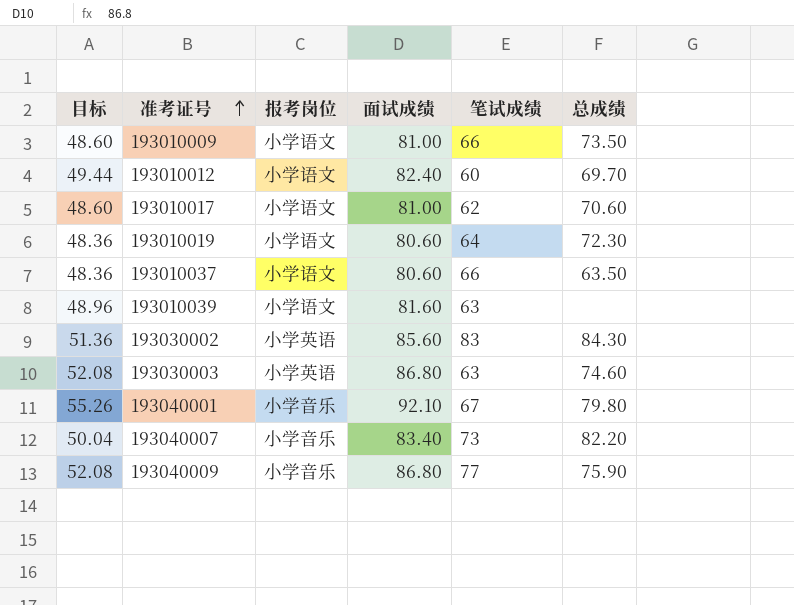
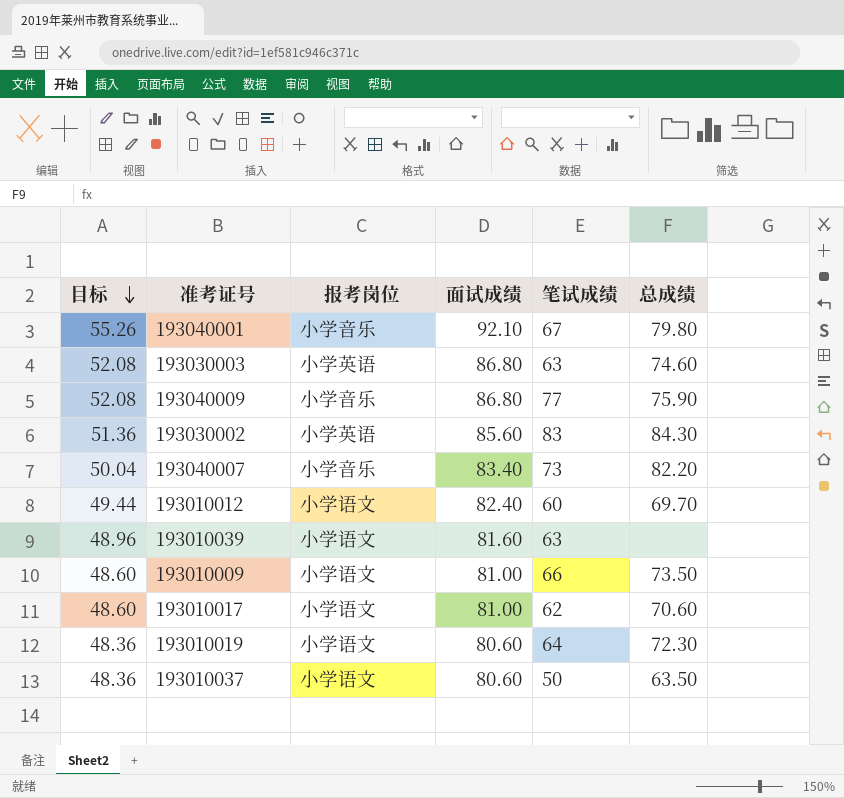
row order: 准考证号 ascending -> 目标 descending
193010037 | 笔试成绩: 66 -> 50

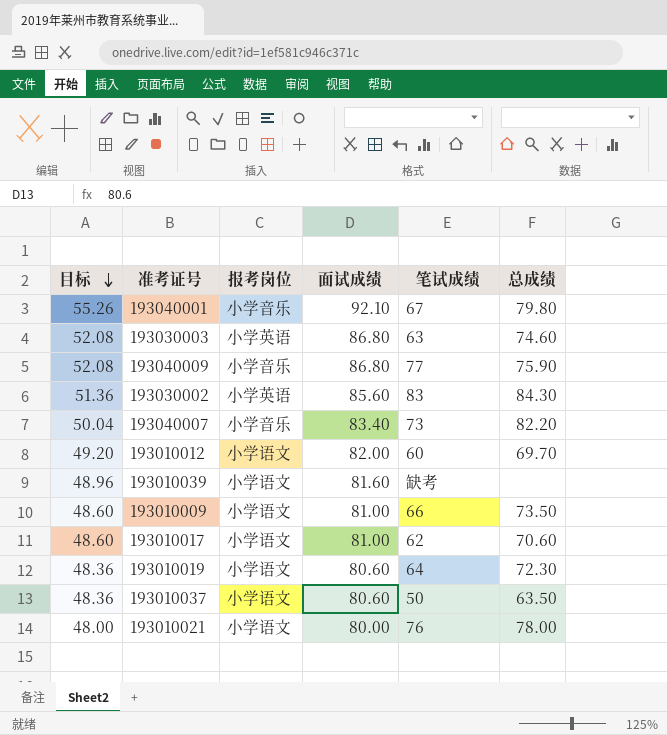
193010012 | 目标: 49.44 -> 49.20
193010012 | 面试成绩: 82.40 -> 82.00
193010039 | 笔试成绩: 63 -> 缺考
row 193010021: none -> 48.00 | 小学语文 | 80.00 | 76 | 78.00

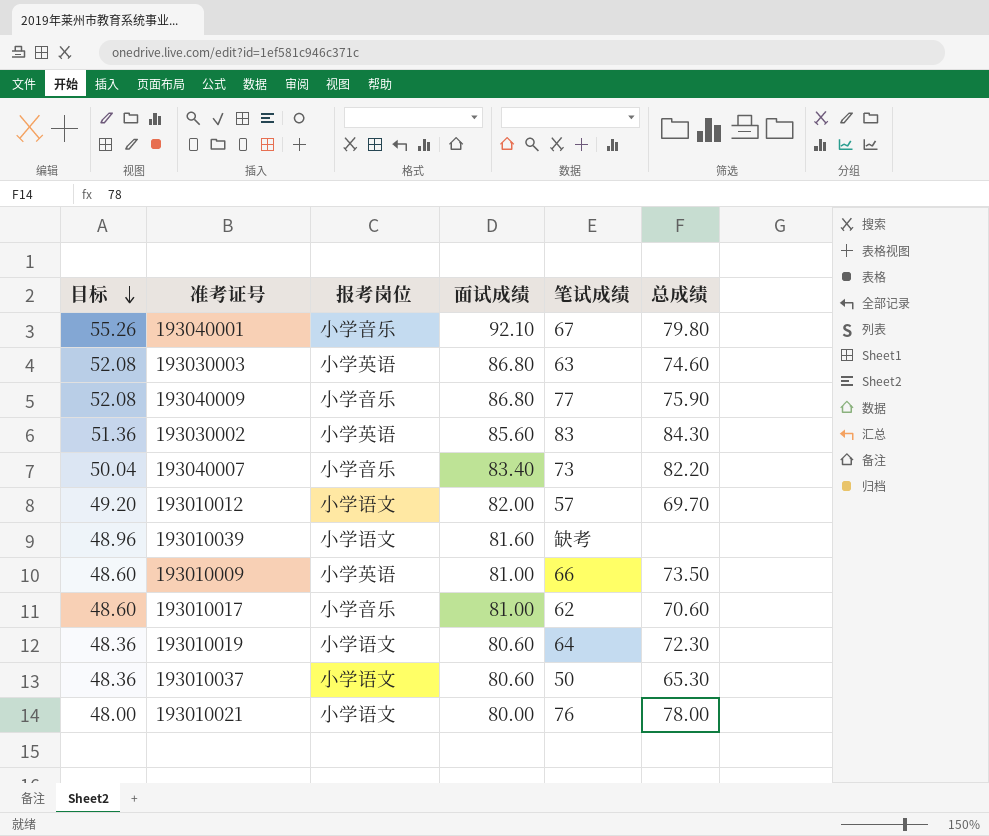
193010012 | 笔试成绩: 60 -> 57
193010009 | 报考岗位: 小学语文 -> 小学英语
193010017 | 报考岗位: 小学语文 -> 小学音乐
193010037 | 总成绩: 63.50 -> 65.30

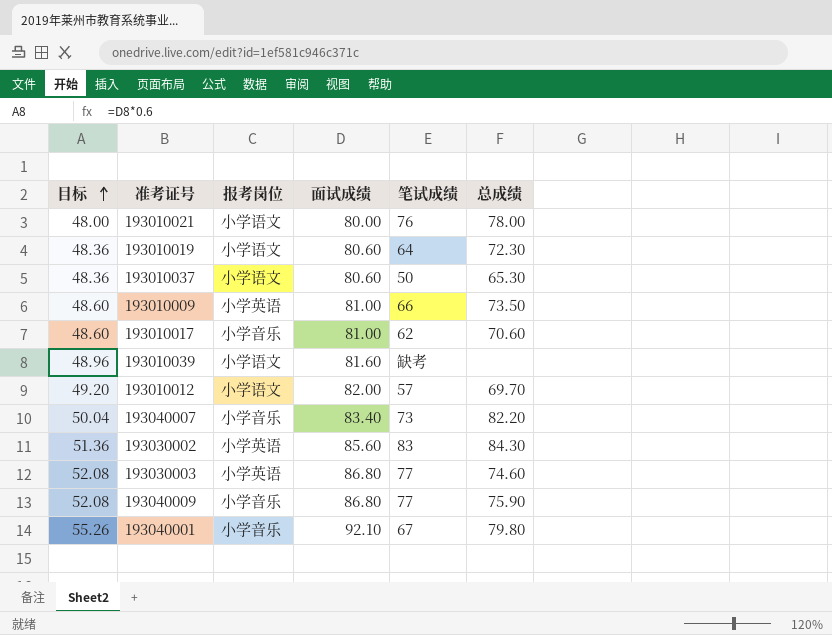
row order: 目标 descending -> 目标 ascending
193030003 | 笔试成绩: 63 -> 77

